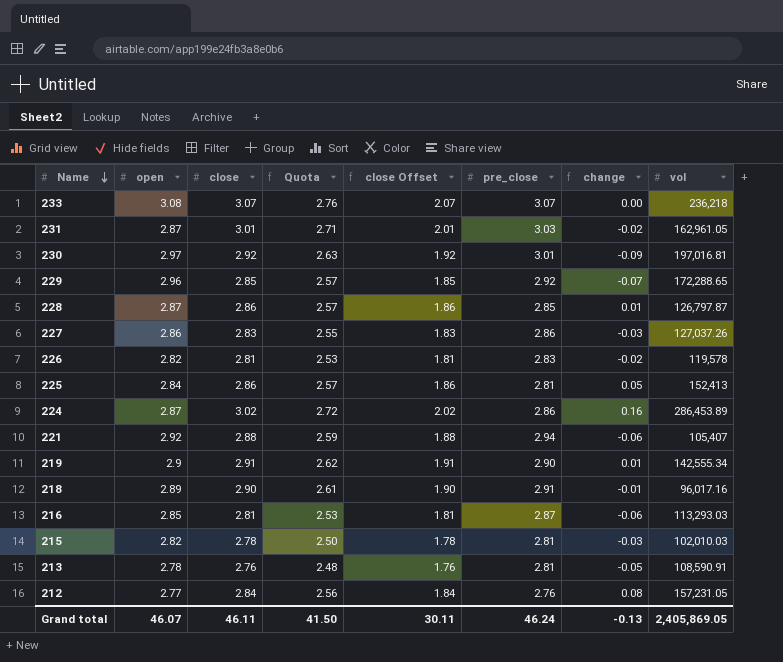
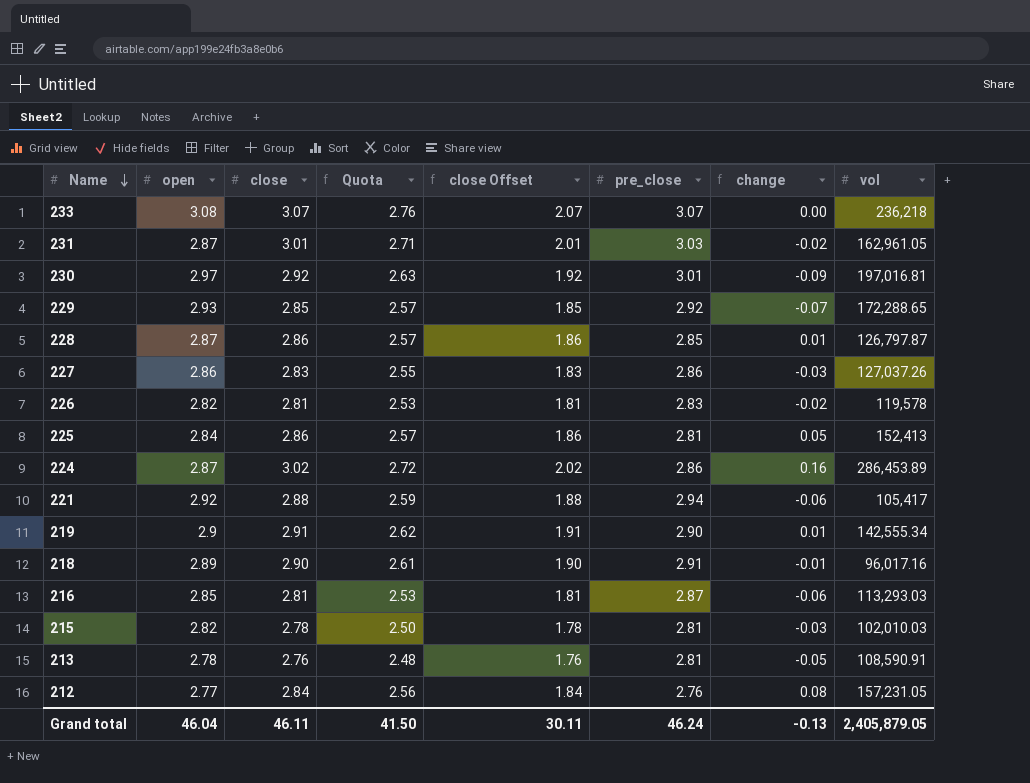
229 | open: 2.96 -> 2.93
221 | vol: 105,407 -> 105,417
Grand total | open: 46.07 -> 46.04
Grand total | vol: 2,405,869.05 -> 2,405,879.05

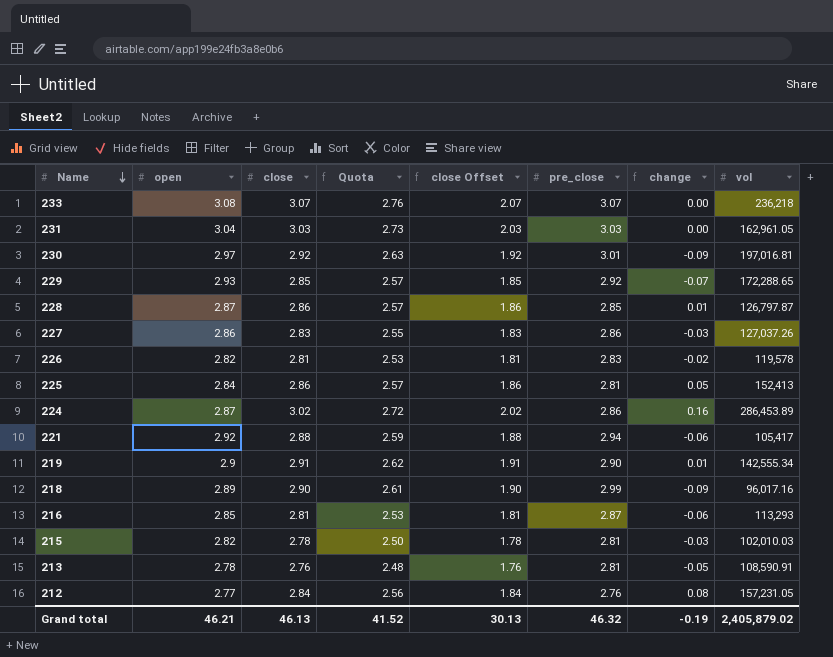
231 | open: 2.87 -> 3.04
231 | close: 3.01 -> 3.03
231 | Quota: 2.71 -> 2.73
231 | close Offset: 2.01 -> 2.03
231 | change: -0.02 -> 0.00
218 | pre_close: 2.91 -> 2.99
218 | change: -0.01 -> -0.09
216 | vol: 113,293.03 -> 113,293
Grand total | open: 46.04 -> 46.21
Grand total | close: 46.11 -> 46.13
Grand total | Quota: 41.50 -> 41.52
Grand total | close Offset: 30.11 -> 30.13
Grand total | pre_close: 46.24 -> 46.32
Grand total | change: -0.13 -> -0.19
Grand total | vol: 2,405,879.05 -> 2,405,879.02

